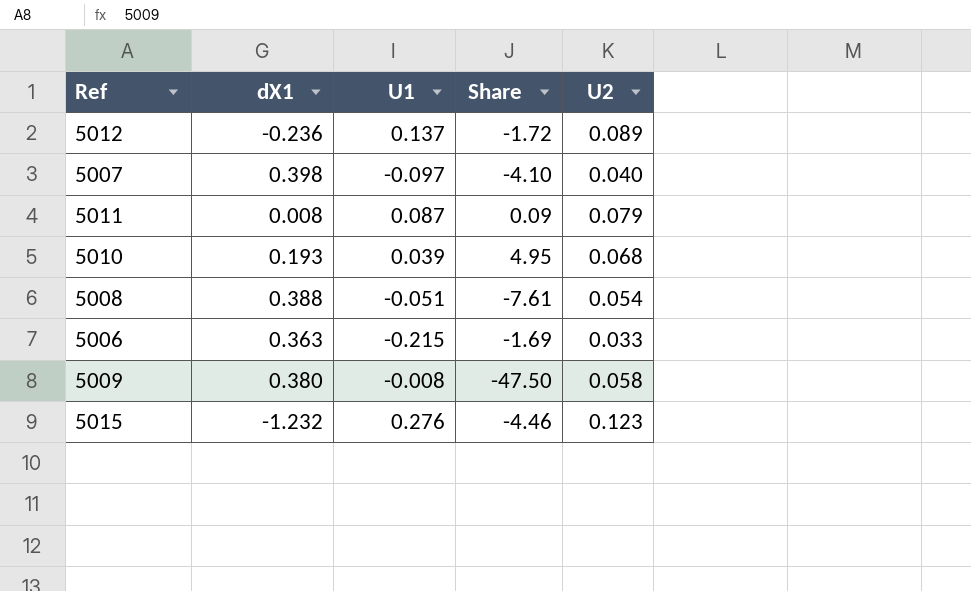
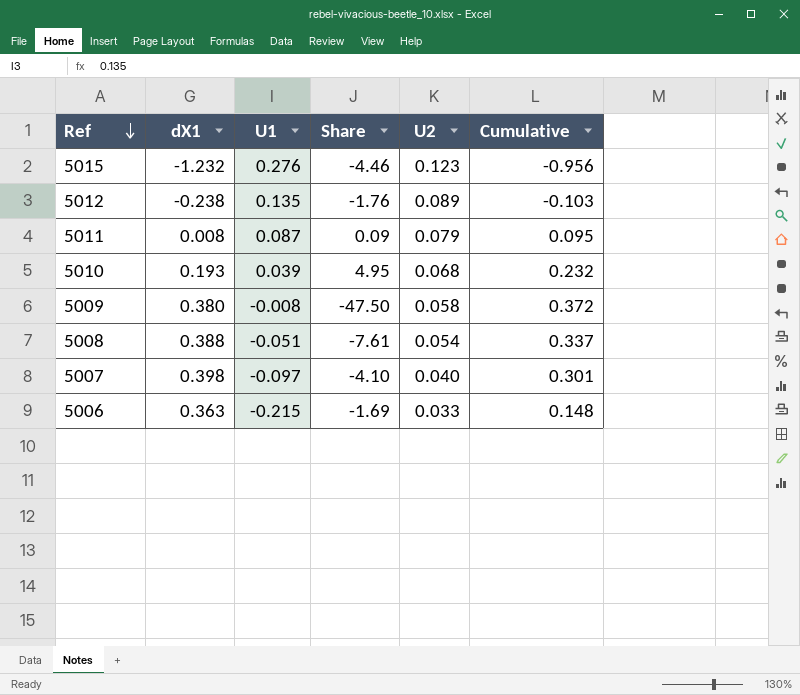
row order: none -> Ref descending
column Cumulative | formula: none -> [dX1] + [U1]
5012 | dX1: -0.236 -> -0.238
5012 | U1: 0.137 -> 0.135
5012 | Share: -1.72 -> -1.76

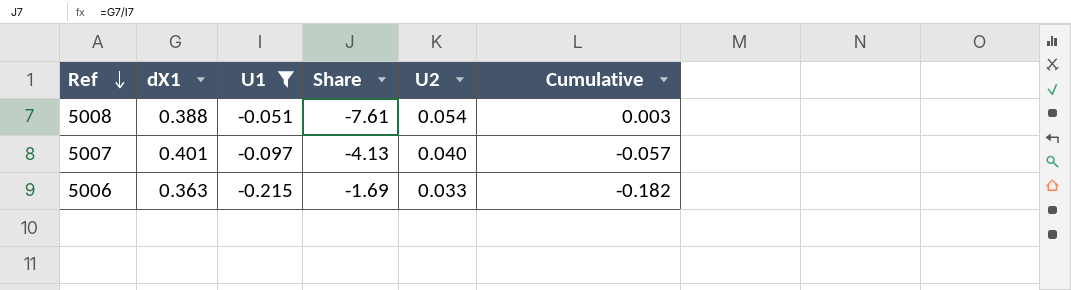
filter: none -> U1 <= -0.051
column Cumulative | formula: [dX1] + [U1] -> [U1] + [U2]
5007 | dX1: 0.398 -> 0.401
5007 | Share: -4.10 -> -4.13

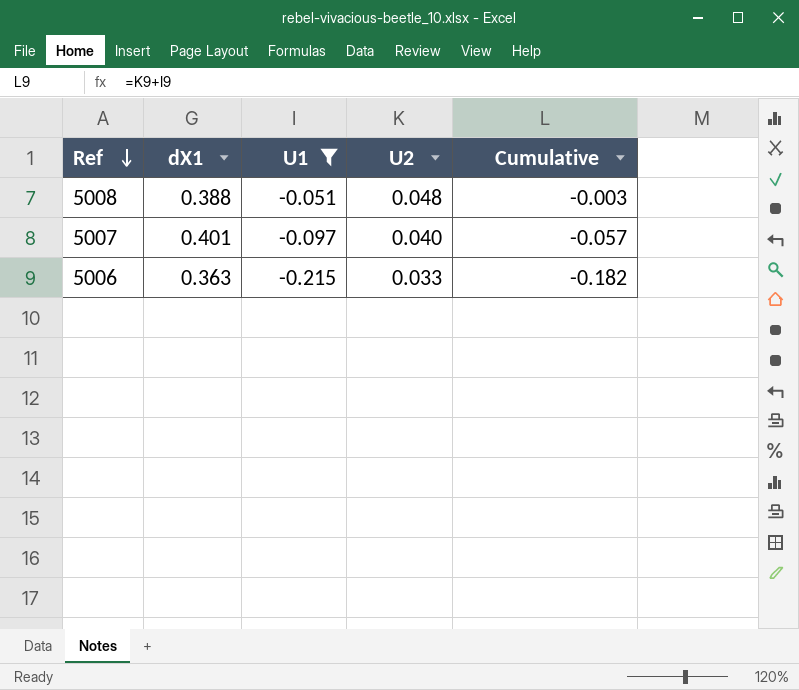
column Share | formula: [dX1] / [U1] -> none
5008 | U2: 0.054 -> 0.048
5008 | Cumulative: 0.003 -> -0.003

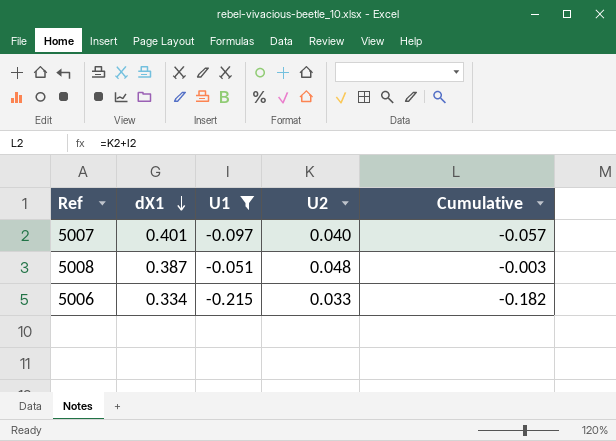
row order: Ref descending -> dX1 descending
5008 | dX1: 0.388 -> 0.387
5006 | dX1: 0.363 -> 0.334

